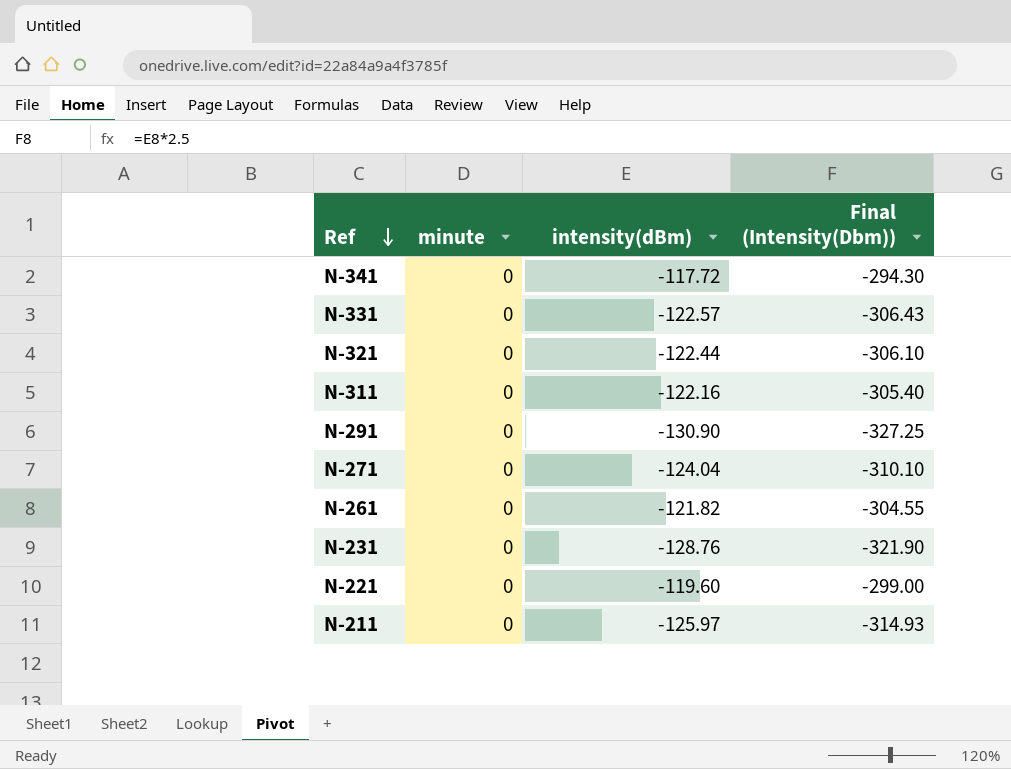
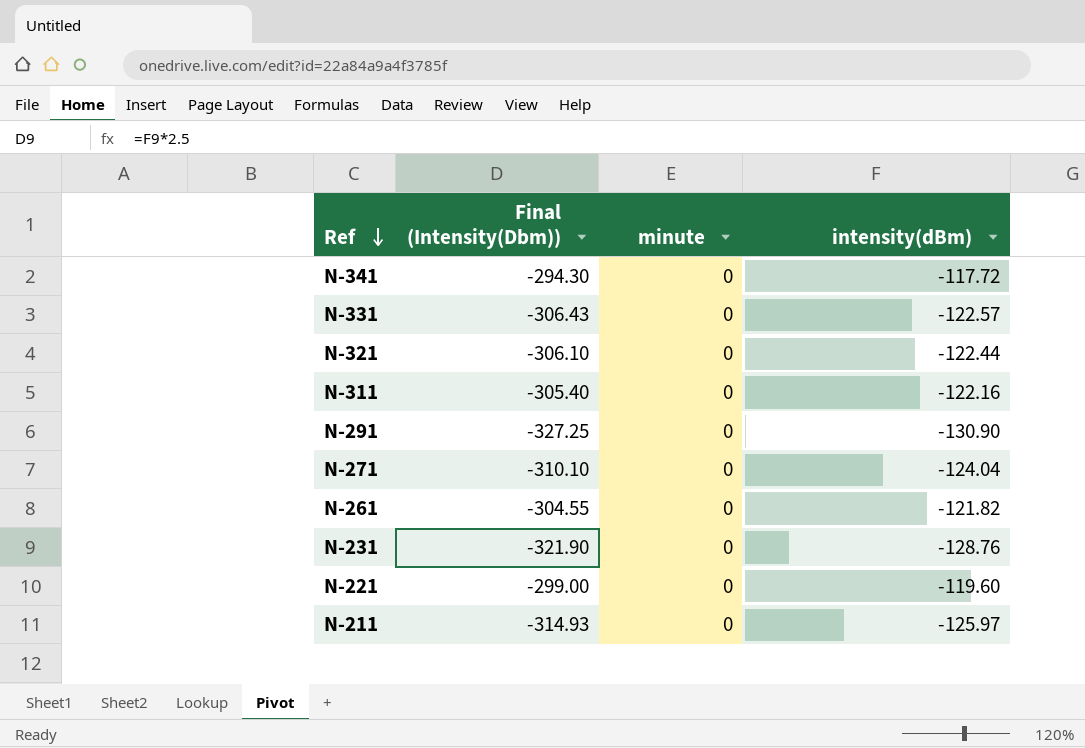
column Final (Intensity(Dbm)) | position: 4 -> 2

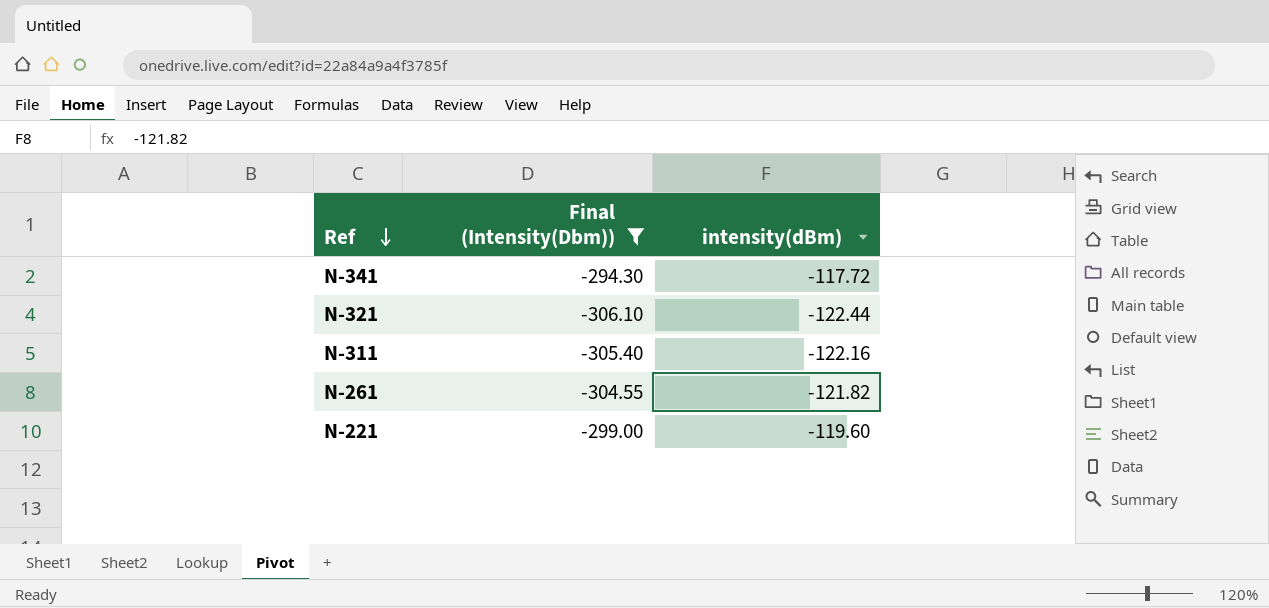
filter: none -> Final (Intensity(Dbm)) >= -306.10
column minute | position: 3 -> none

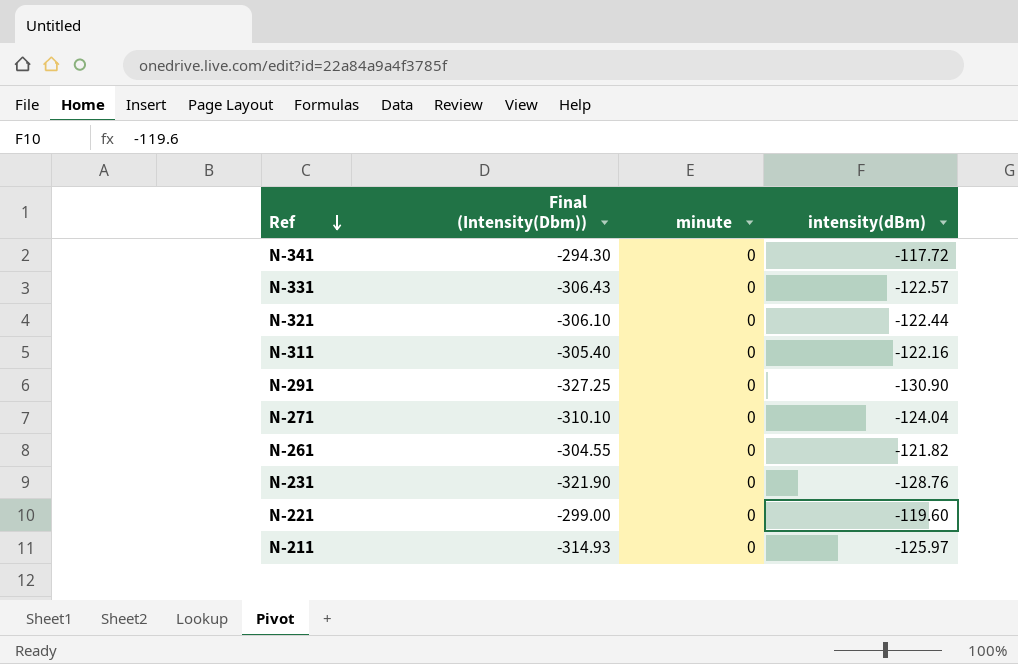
filter: Final (Intensity(Dbm)) >= -306.10 -> none
column minute | position: none -> 3

